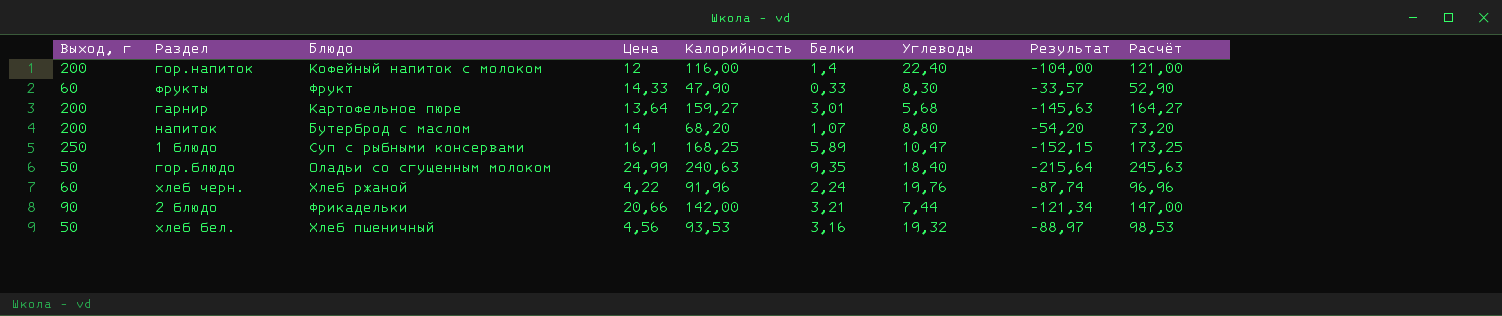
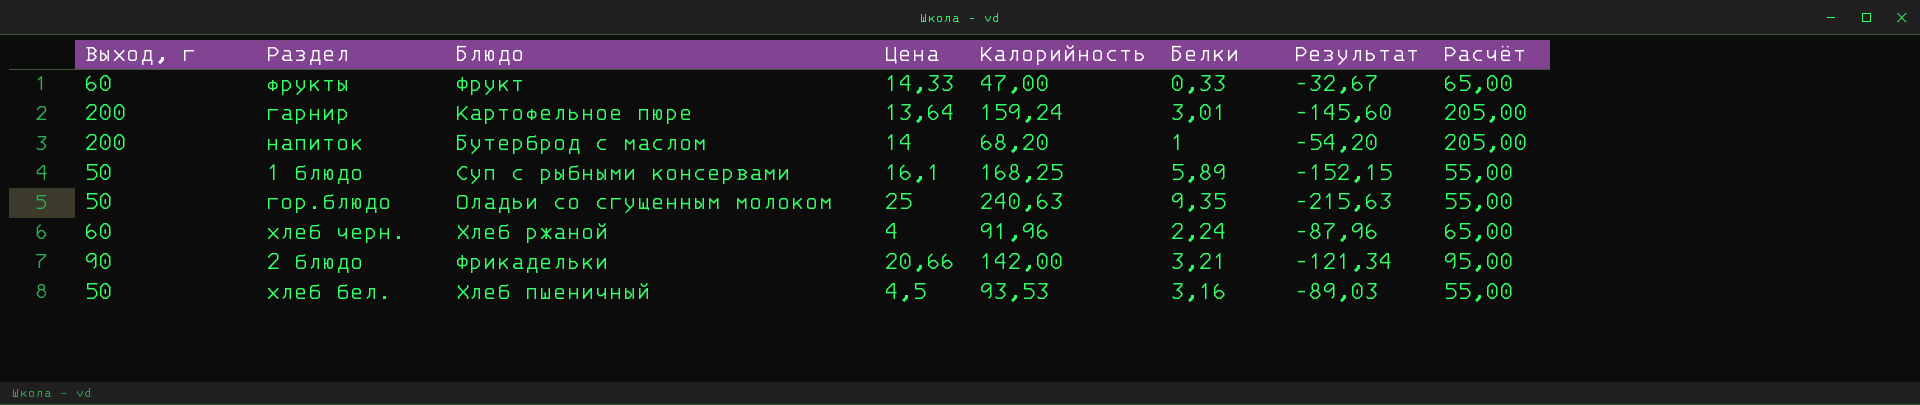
column Углеводы | position: 7 -> none
column Расчёт | formula: [Калорийность] + 5 -> [Выход, г] + 5
row гор.напиток: 200 | Кофейный напиток с молоком | 12 | 116,00 | 1,4 | 22,40 | -104,00 | 121,00 -> none
фрукты | Калорийность: 47,90 -> 47,00
фрукты | Результат: -33,57 -> -32,67
гарнир | Калорийность: 159,27 -> 159,24
гарнир | Результат: -145,63 -> -145,60
напиток | Белки: 1,07 -> 1
1 блюдо | Выход, г: 250 -> 50
гор.блюдо | Цена: 24,99 -> 25
гор.блюдо | Результат: -215,64 -> -215,63
хлеб черн. | Цена: 4,22 -> 4
хлеб черн. | Результат: -87,74 -> -87,96
хлеб бел. | Цена: 4,56 -> 4,5
хлеб бел. | Результат: -88,97 -> -89,03

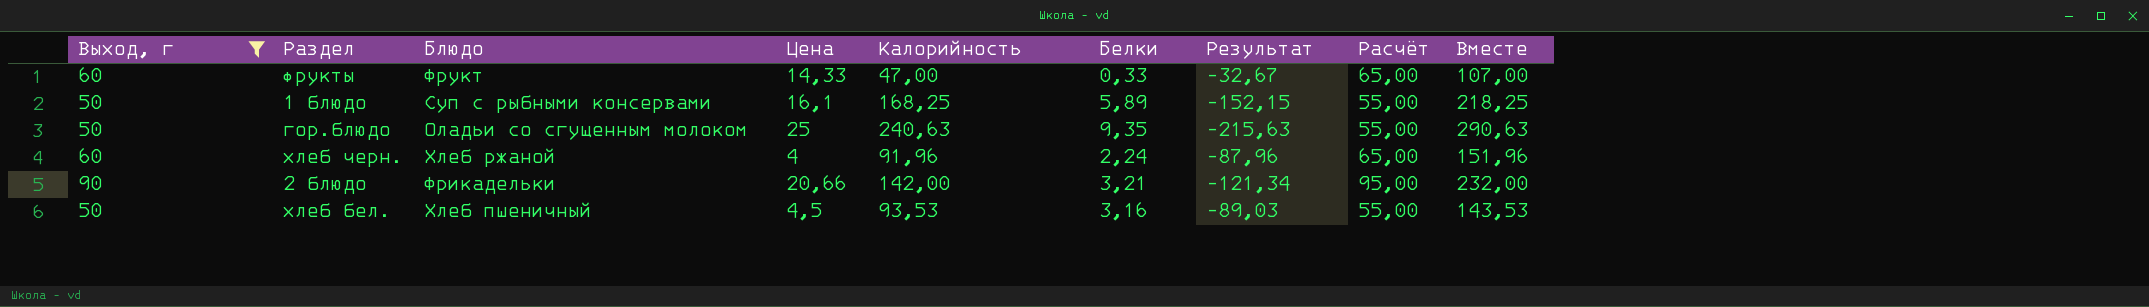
filter: none -> Выход, г != 200
column Вместе | formula: none -> [Выход, г] + [Калорийность]

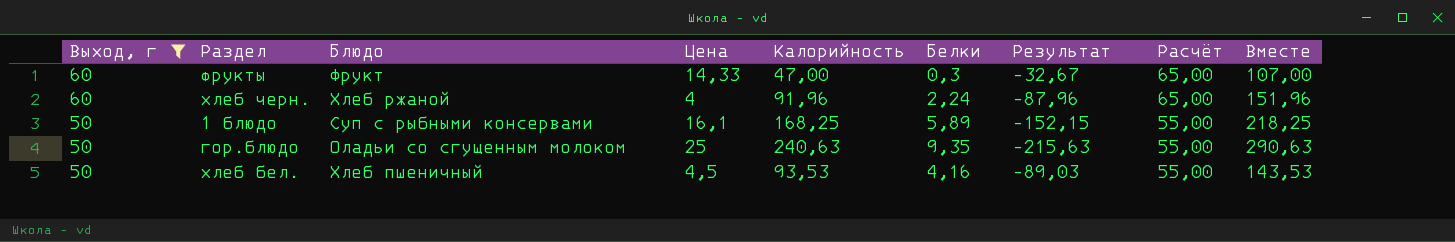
row order: none -> Выход, г descending
row 2 блюдо: 90 | Фрикадельки | 20,66 | 142,00 | 3,21 | -121,34 | 95,00 | 232,00 -> none
фрукты | Белки: 0,33 -> 0,3
хлеб бел. | Белки: 3,16 -> 4,16

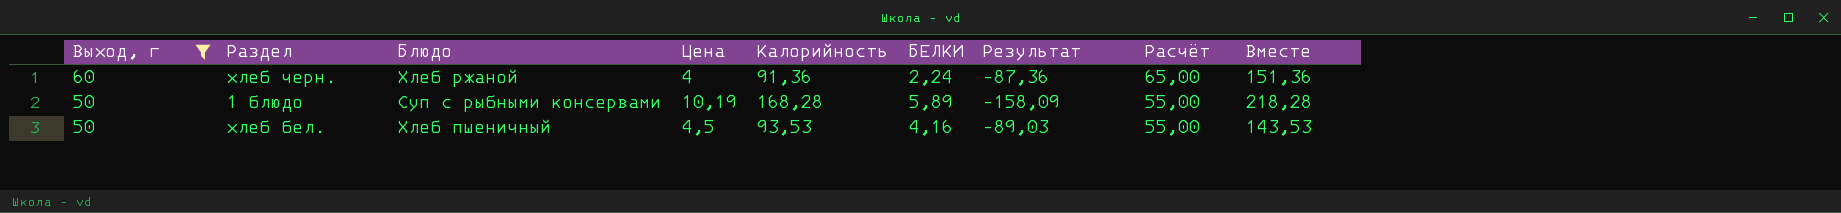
column name: Белки -> БЕЛКИ
row фрукты: 60 | Фрукт | 14,33 | 47,00 | 0,3 | -32,67 | 65,00 | 107,00 -> none
row гор.блюдо: 50 | Оладьи со сгущенным молоком | 25 | 240,63 | 9,35 | -215,63 | 55,00 | 290,63 -> none
хлеб черн. | Калорийность: 91,96 -> 91,36
хлеб черн. | Результат: -87,96 -> -87,36
хлеб черн. | Вместе: 151,96 -> 151,36
1 блюдо | Цена: 16,1 -> 10,19
1 блюдо | Калорийность: 168,25 -> 168,28
1 блюдо | Результат: -152,15 -> -158,09
1 блюдо | Вместе: 218,25 -> 218,28

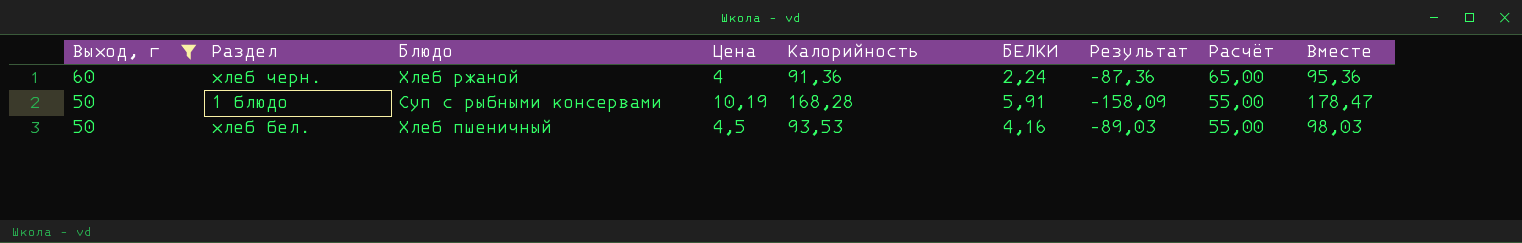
column Вместе | formula: [Выход, г] + [Калорийность] -> [Цена] + [Калорийность]
1 блюдо | БЕЛКИ: 5,89 -> 5,91

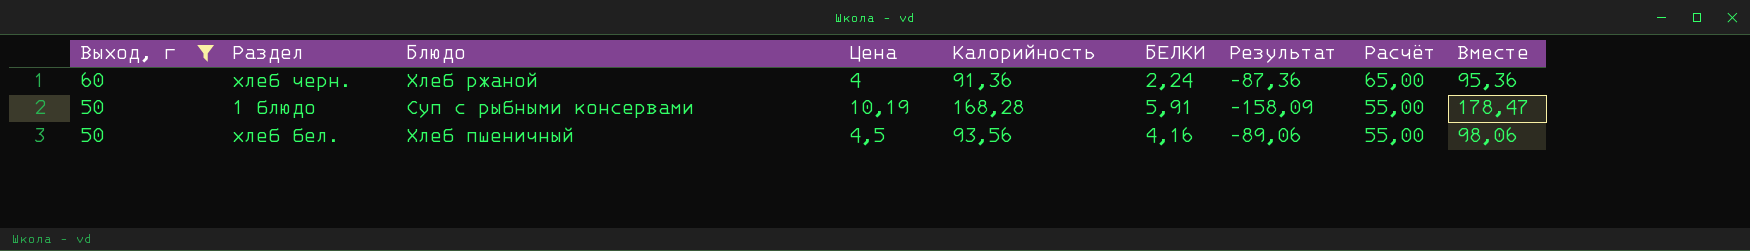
хлеб бел. | Калорийность: 93,53 -> 93,56
хлеб бел. | Результат: -89,03 -> -89,06
хлеб бел. | Вместе: 98,03 -> 98,06

